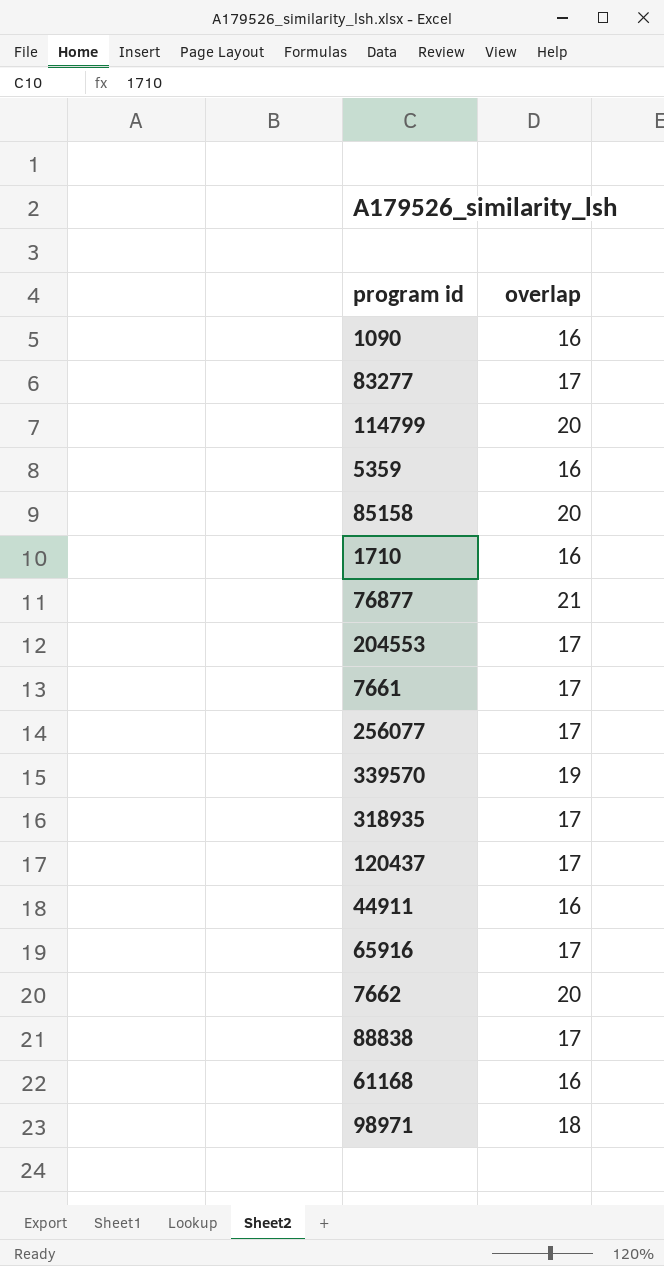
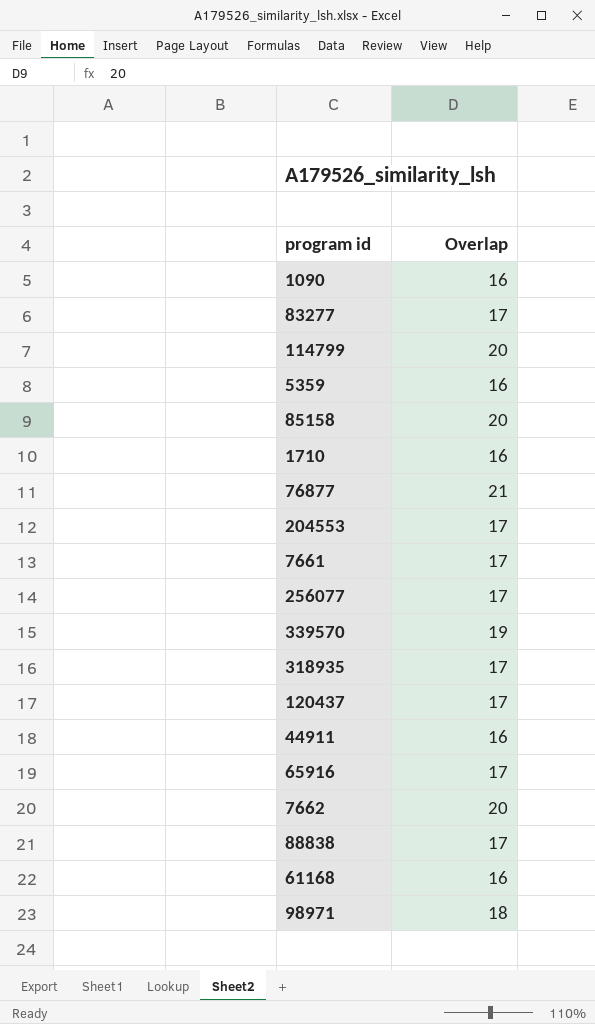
column name: overlap -> Overlap

